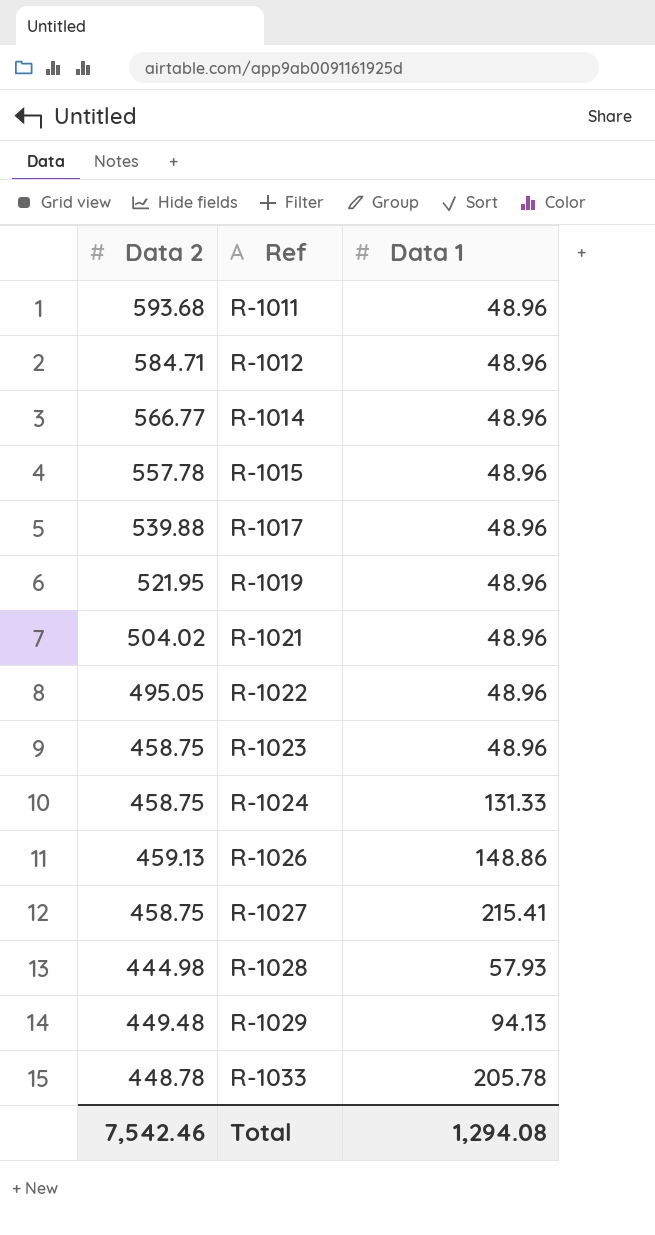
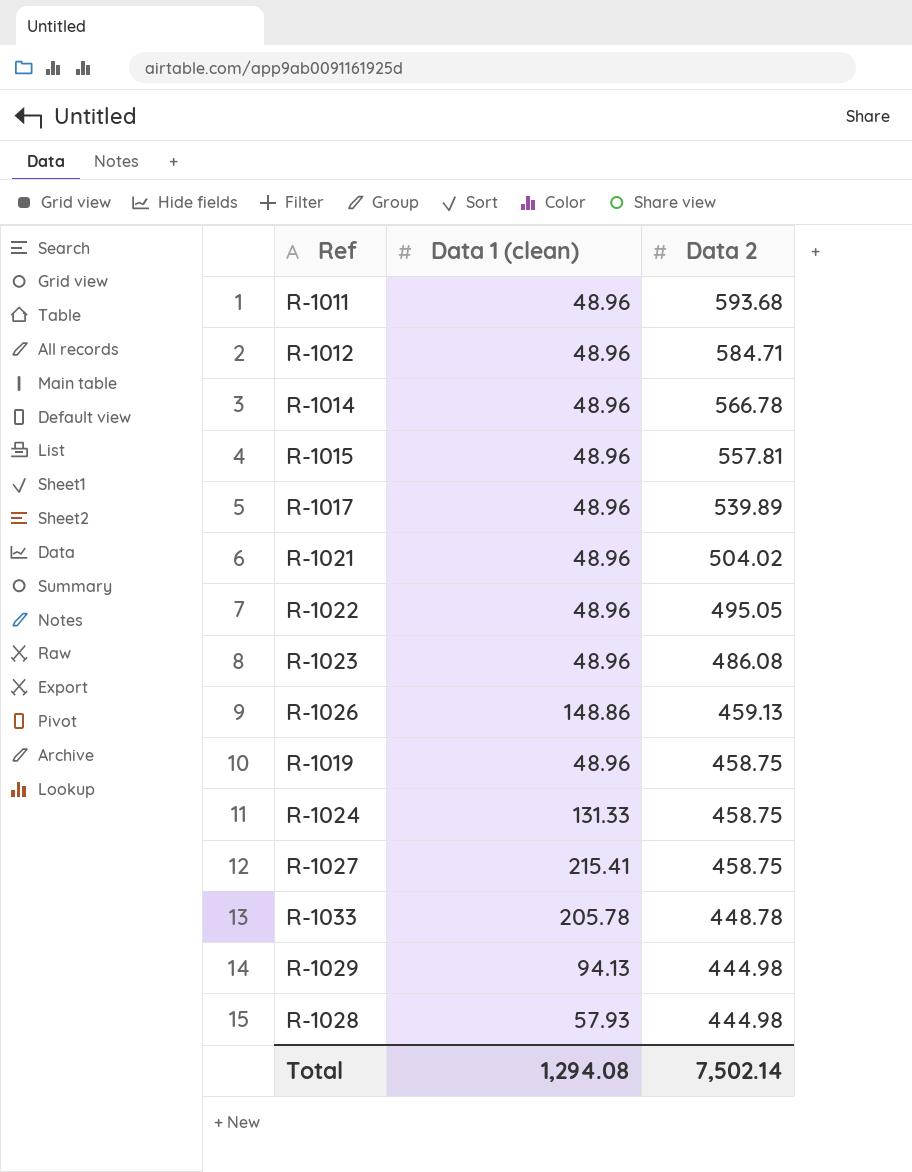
row order: Ref ascending -> Data 2 descending
column name: Data 1 -> Data 1 (clean)
column Data 2 | position: 1 -> 3
R-1014 | Data 2: 566.77 -> 566.78
R-1015 | Data 2: 557.78 -> 557.81
R-1017 | Data 2: 539.88 -> 539.89
R-1023 | Data 2: 458.75 -> 486.08
R-1019 | Data 2: 521.95 -> 458.75
R-1029 | Data 2: 449.48 -> 444.98
Total | Data 2: 7,542.46 -> 7,502.14

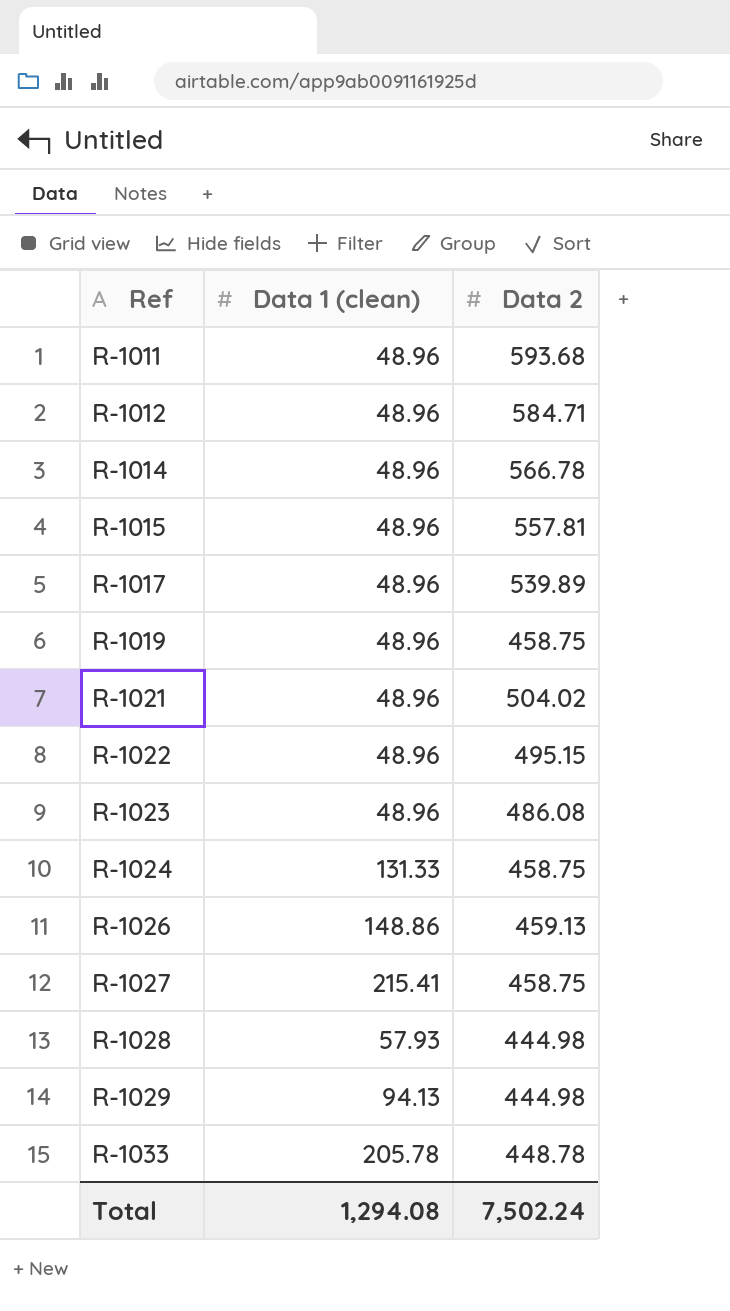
row order: Data 2 descending -> Ref ascending
R-1022 | Data 2: 495.05 -> 495.15
Total | Data 2: 7,502.14 -> 7,502.24

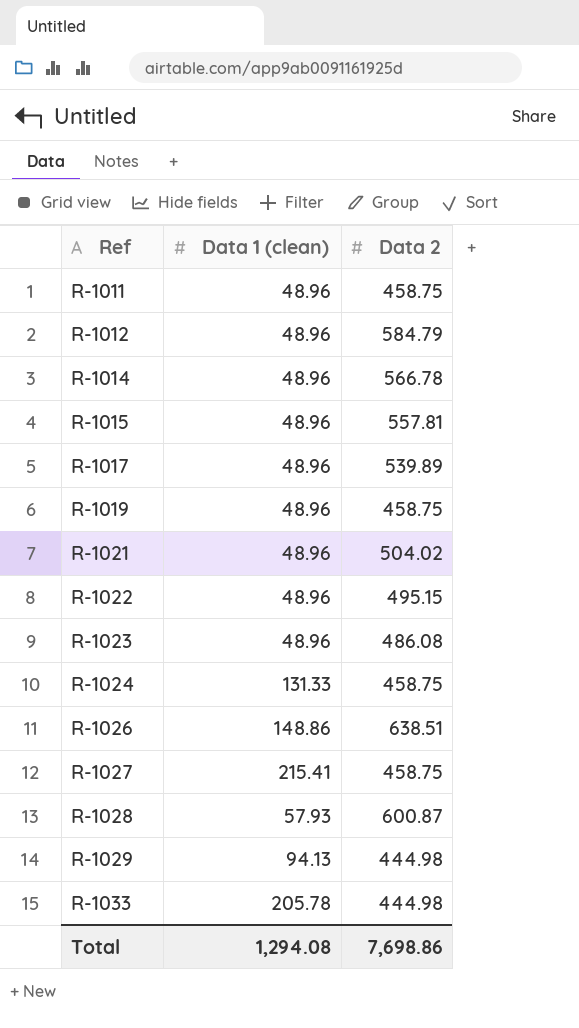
R-1011 | Data 2: 593.68 -> 458.75
R-1012 | Data 2: 584.71 -> 584.79
R-1026 | Data 2: 459.13 -> 638.51
R-1028 | Data 2: 444.98 -> 600.87
R-1033 | Data 2: 448.78 -> 444.98
Total | Data 2: 7,502.24 -> 7,698.86

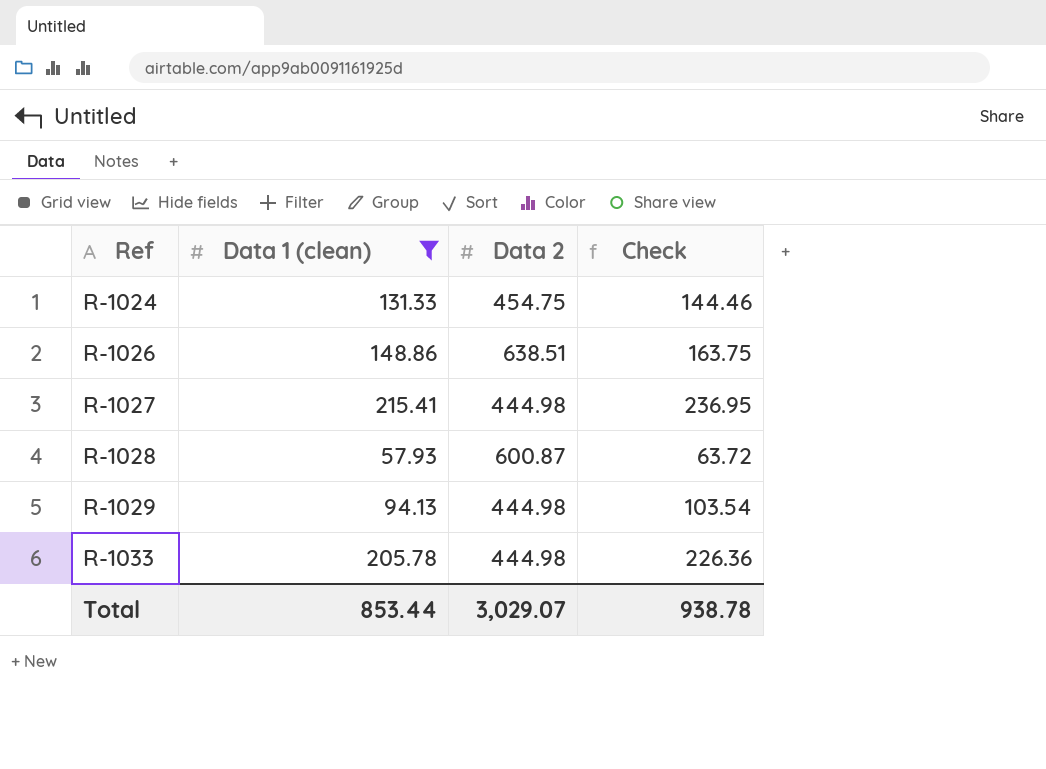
filter: none -> Data 1 (clean) != 48.96
column Check | formula: none -> [Data 1 (clean)] * 1.1
R-1024 | Data 2: 458.75 -> 454.75
R-1027 | Data 2: 458.75 -> 444.98
Total | Data 1 (clean): 1,294.08 -> 853.44
Total | Data 2: 7,698.86 -> 3,029.07

